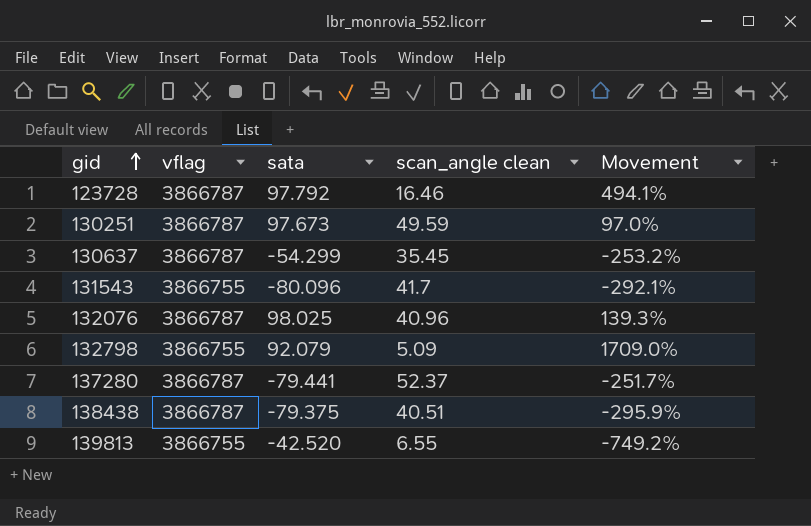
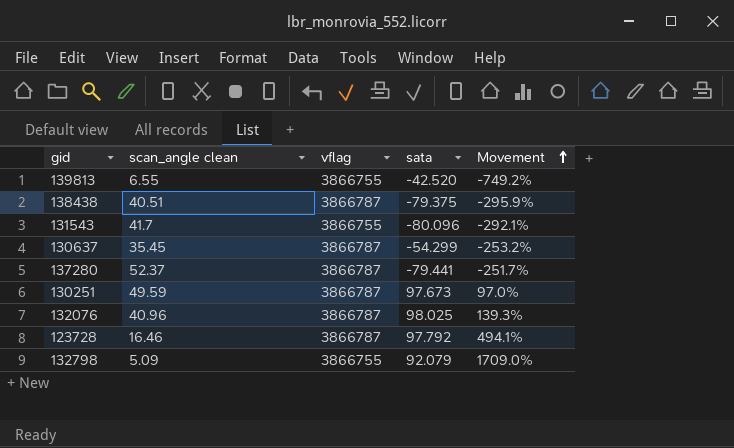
row order: gid ascending -> Movement ascending
column scan_angle clean | position: 4 -> 2

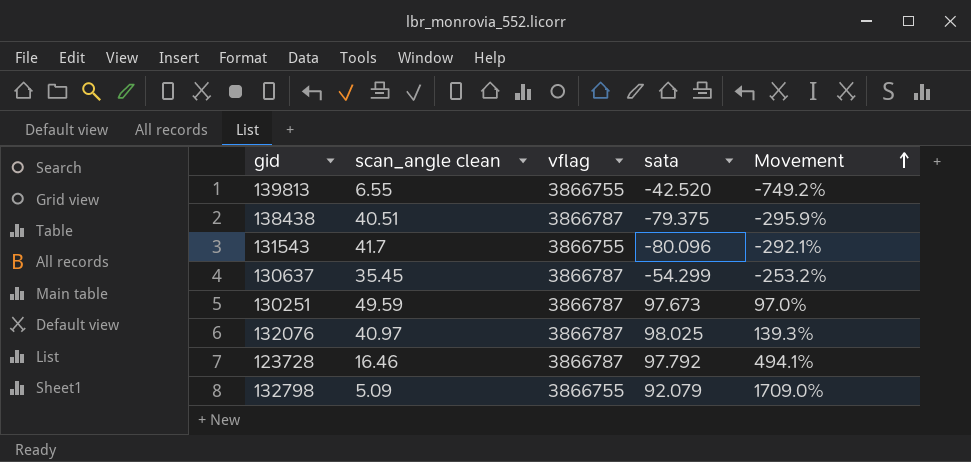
row 137280: 52.37 | 3866787 | -79.441 | -251.7% -> none
132076 | scan_angle clean: 40.96 -> 40.97

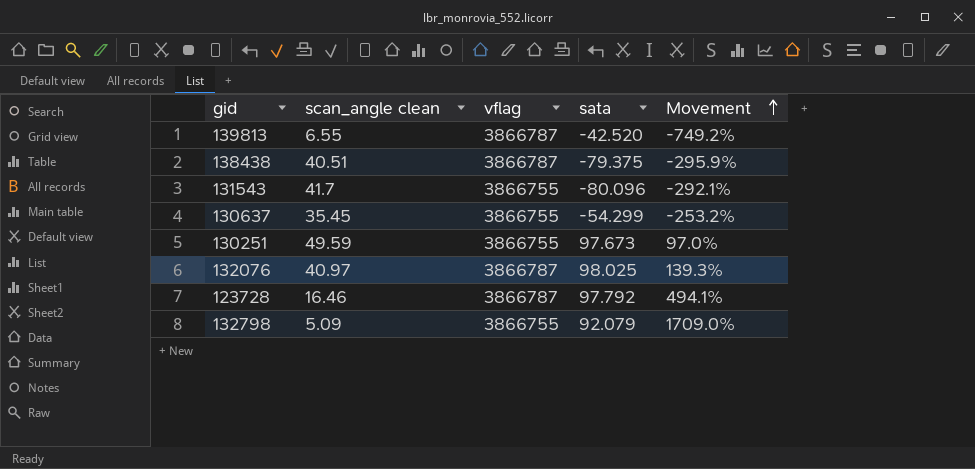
139813 | vflag: 3866755 -> 3866787
130637 | vflag: 3866787 -> 3866755
130251 | vflag: 3866787 -> 3866755

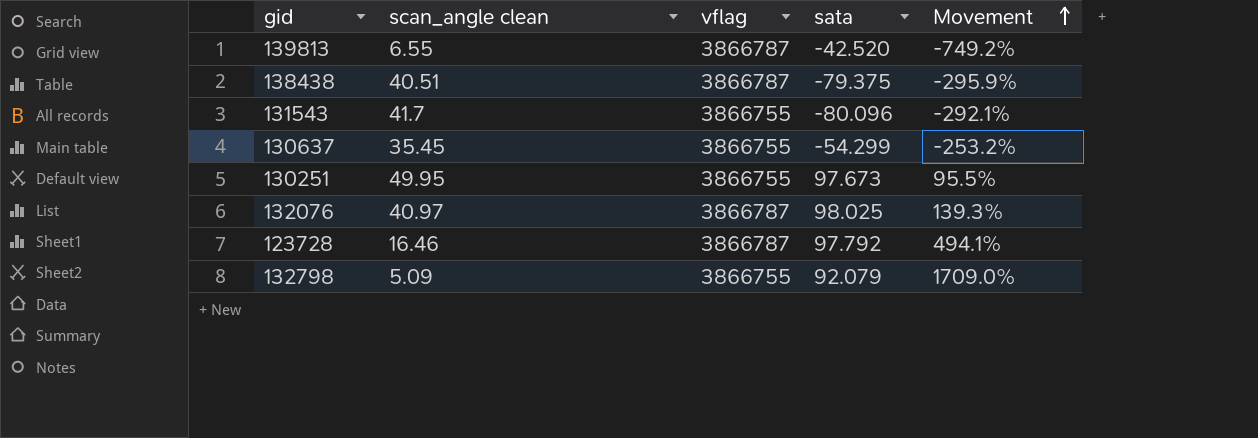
130251 | scan_angle clean: 49.59 -> 49.95
130251 | Movement: 97.0% -> 95.5%

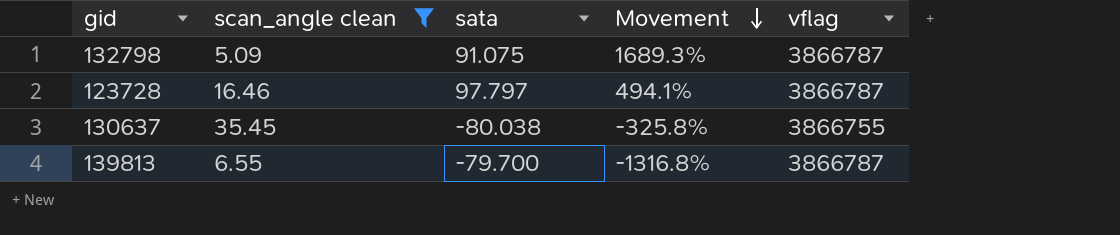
filter: none -> scan_angle clean <= 35.45
row order: Movement ascending -> Movement descending
column vflag | position: 3 -> 5
132798 | sata: 92.079 -> 91.075
132798 | Movement: 1709.0% -> 1689.3%
132798 | vflag: 3866755 -> 3866787
123728 | sata: 97.792 -> 97.797
130637 | sata: -54.299 -> -80.038
130637 | Movement: -253.2% -> -325.8%
139813 | sata: -42.520 -> -79.700
139813 | Movement: -749.2% -> -1316.8%

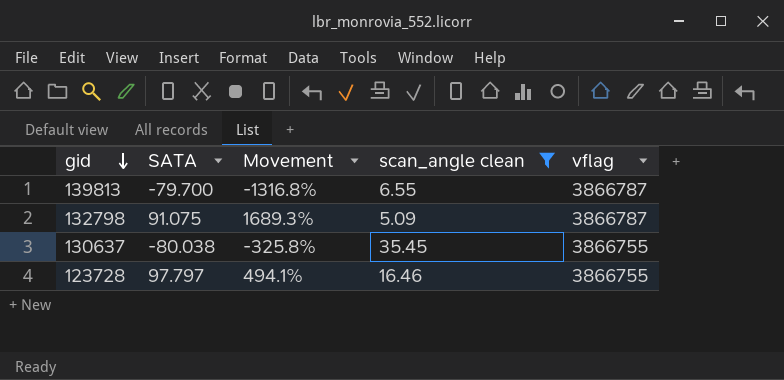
row order: Movement descending -> gid descending
column name: sata -> SATA
column scan_angle clean | position: 2 -> 4
123728 | vflag: 3866787 -> 3866755

